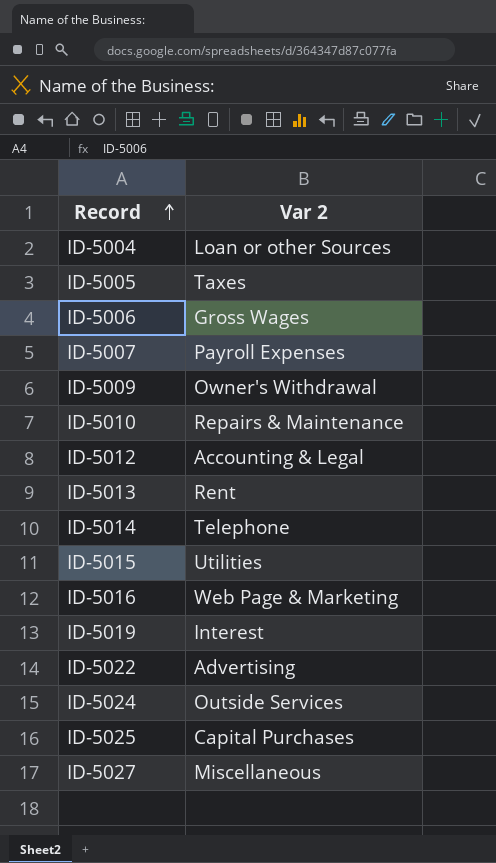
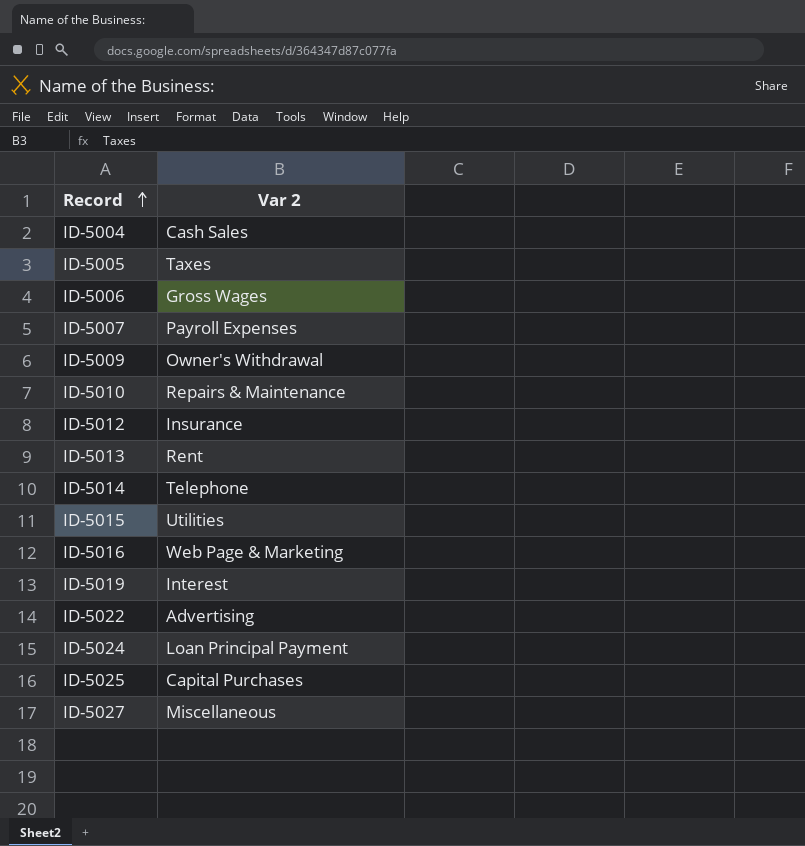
ID-5004 | Var 2: Loan or other Sources -> Cash Sales
ID-5012 | Var 2: Accounting & Legal -> Insurance
ID-5024 | Var 2: Outside Services -> Loan Principal Payment

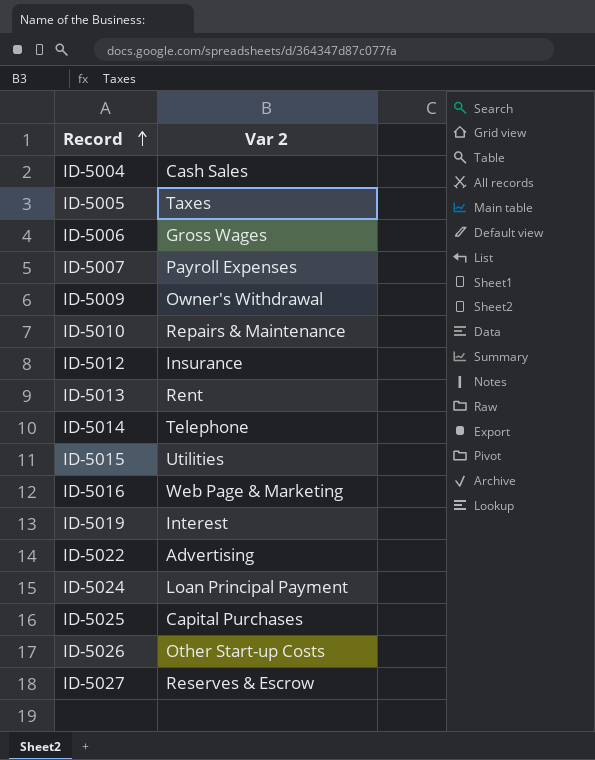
row ID-5026: none -> Other Start-up Costs
ID-5027 | Var 2: Miscellaneous -> Reserves & Escrow

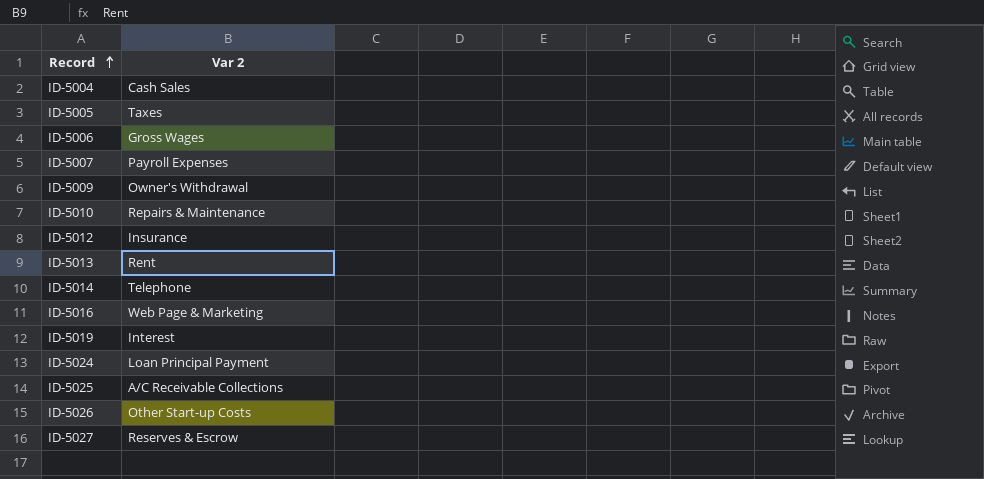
row ID-5015: Utilities -> none
row ID-5022: Advertising -> none
ID-5025 | Var 2: Capital Purchases -> A/C Receivable Collections

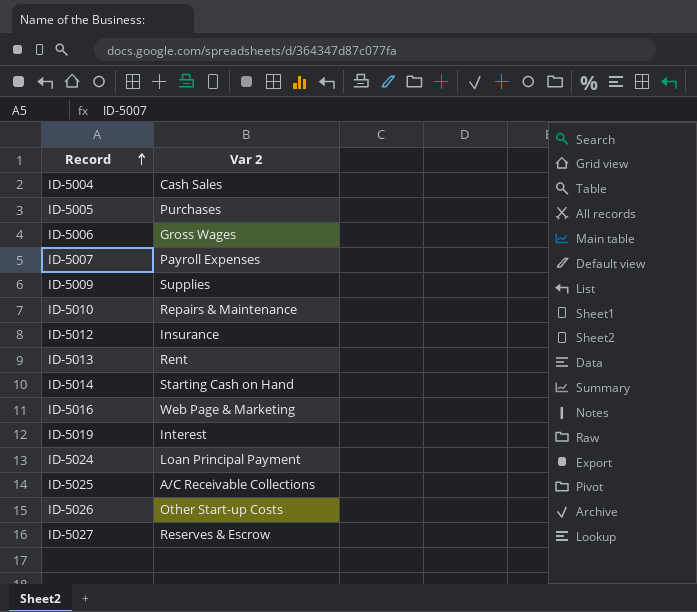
ID-5005 | Var 2: Taxes -> Purchases
ID-5009 | Var 2: Owner's Withdrawal -> Supplies
ID-5014 | Var 2: Telephone -> Starting Cash on Hand

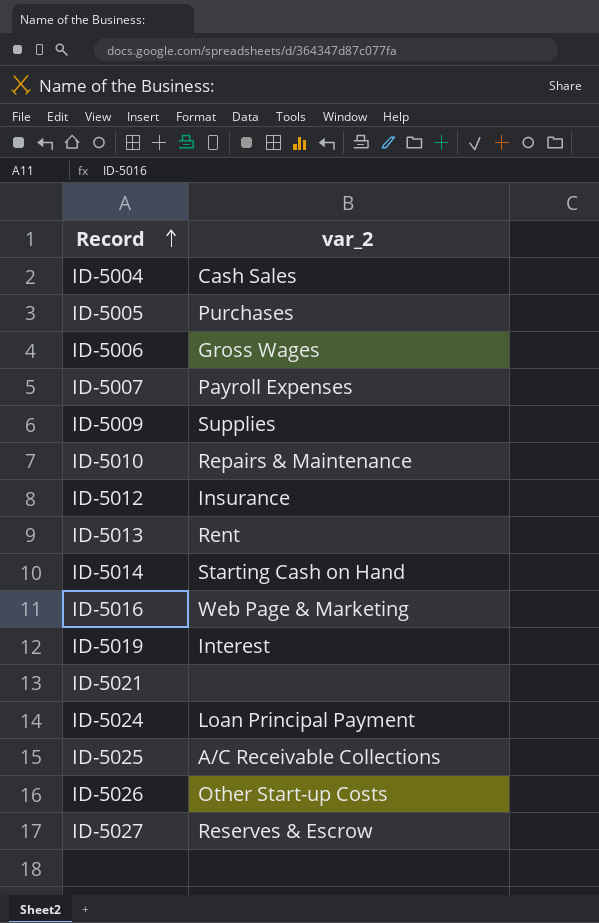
column name: Var 2 -> var_2
row ID-5021: none -> none

